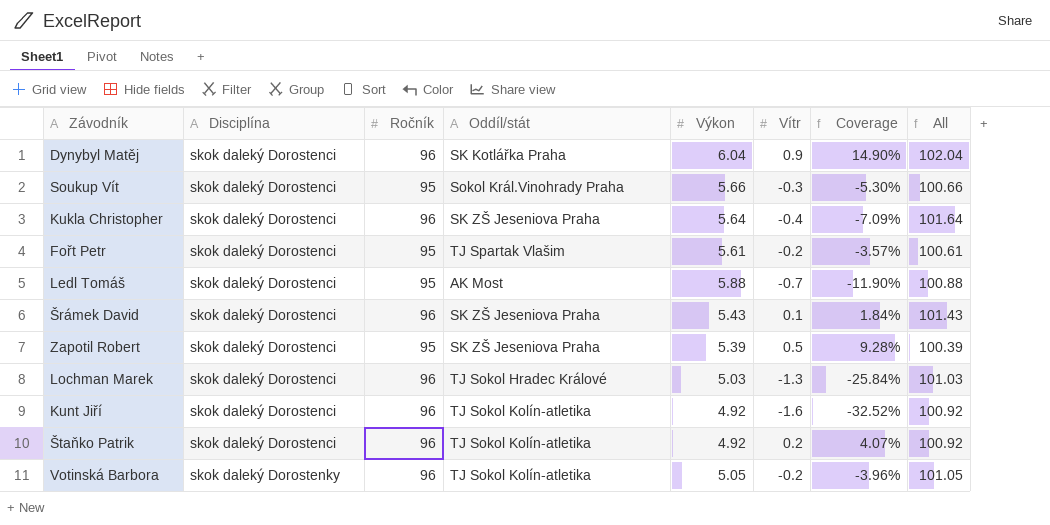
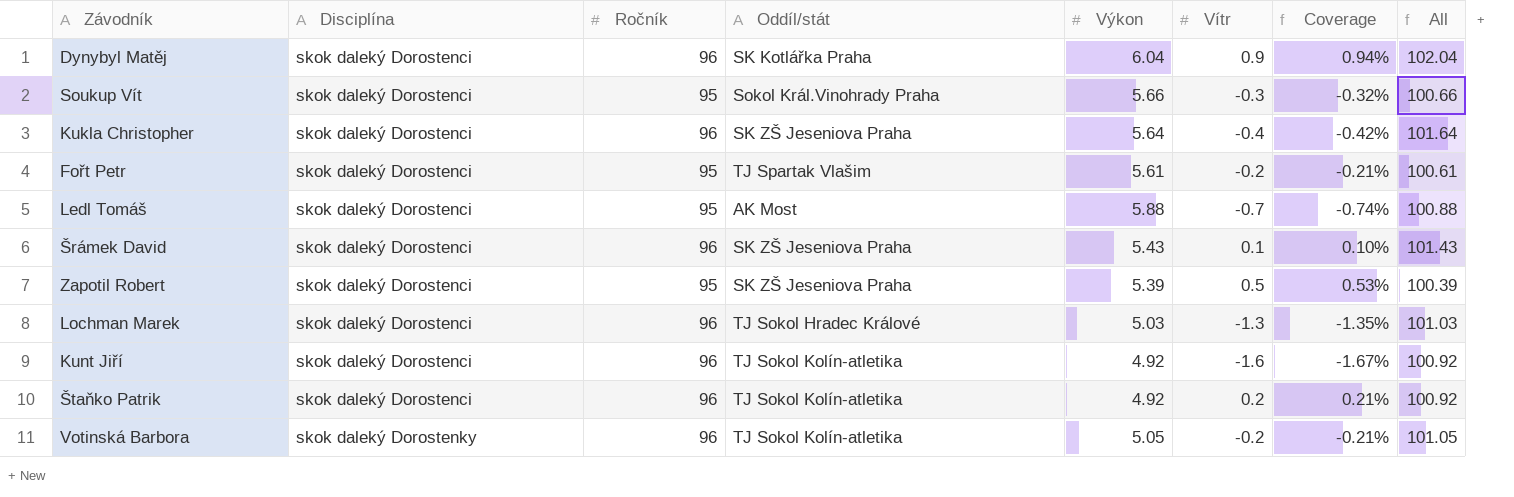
column Coverage | formula: [Vítr] / [Výkon] -> [Vítr] / [Ročník]

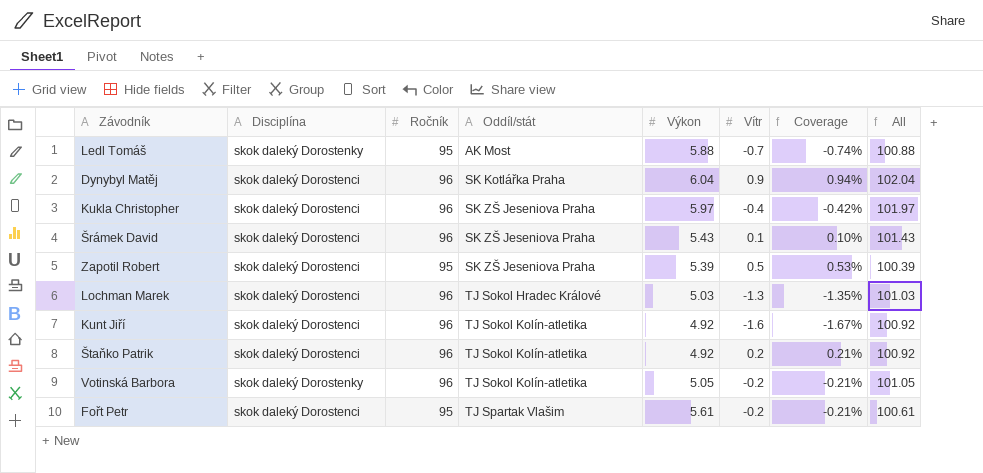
row order: Disciplína ascending -> Oddíl/stát ascending
row Soukup Vít: skok daleký Dorostenci | 95 | Sokol Král.Vinohrady Praha | 5.66 | -0.3 | -0.32% | 100.66 -> none
Ledl Tomáš | Disciplína: skok daleký Dorostenci -> skok daleký Dorostenky
Kukla Christopher | Výkon: 5.64 -> 5.97
Kukla Christopher | All: 101.64 -> 101.97

